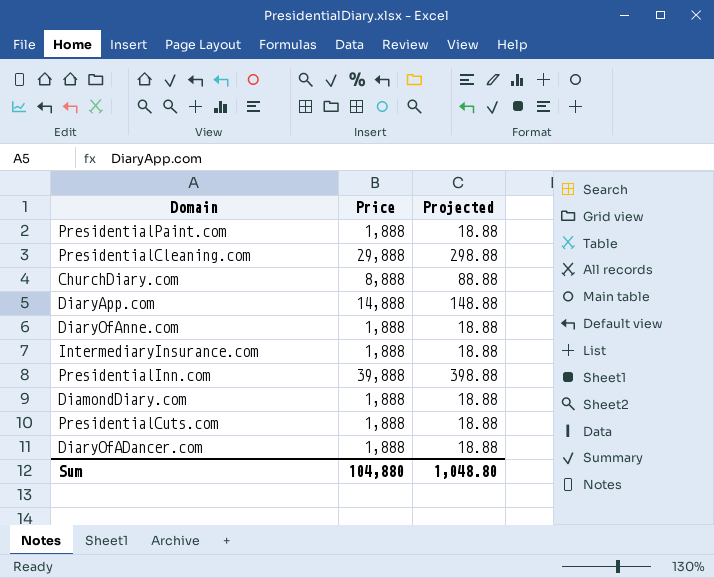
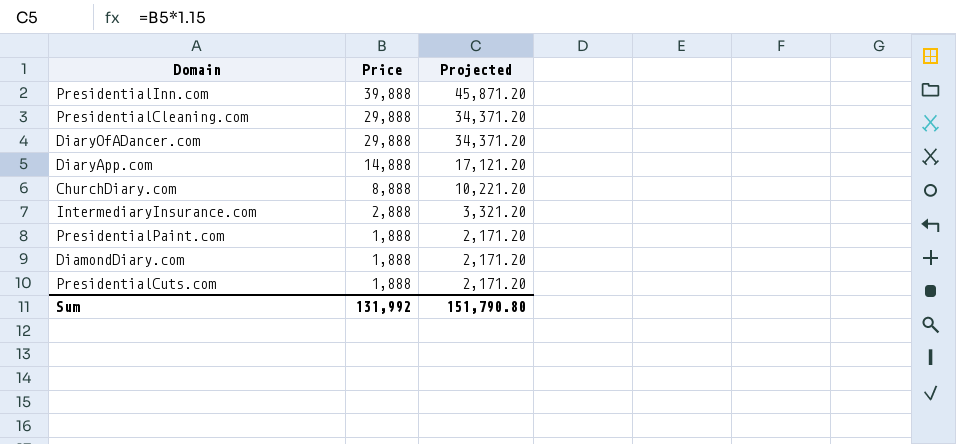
row order: none -> Price descending
column Projected | formula: [Price] * 0.01 -> [Price] * 1.15
row DiaryOfAnne.com: 1,888 | 18.88 -> none
DiaryOfADancer.com | Price: 1,888 -> 29,888
IntermediaryInsurance.com | Price: 1,888 -> 2,888
Sum | Price: 104,880 -> 131,992
Sum | Projected: 1,048.80 -> 151,790.80

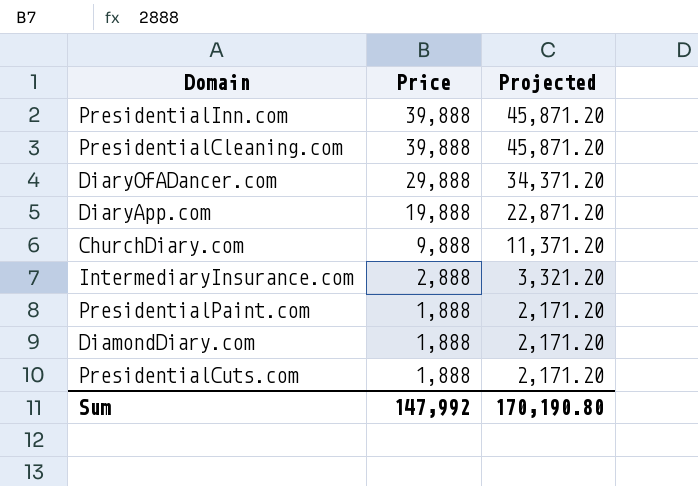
PresidentialCleaning.com | Price: 29,888 -> 39,888
PresidentialCleaning.com | Projected: 34,371.20 -> 45,871.20
DiaryApp.com | Price: 14,888 -> 19,888
DiaryApp.com | Projected: 17,121.20 -> 22,871.20
ChurchDiary.com | Price: 8,888 -> 9,888
ChurchDiary.com | Projected: 10,221.20 -> 11,371.20
Sum | Price: 131,992 -> 147,992
Sum | Projected: 151,790.80 -> 170,190.80

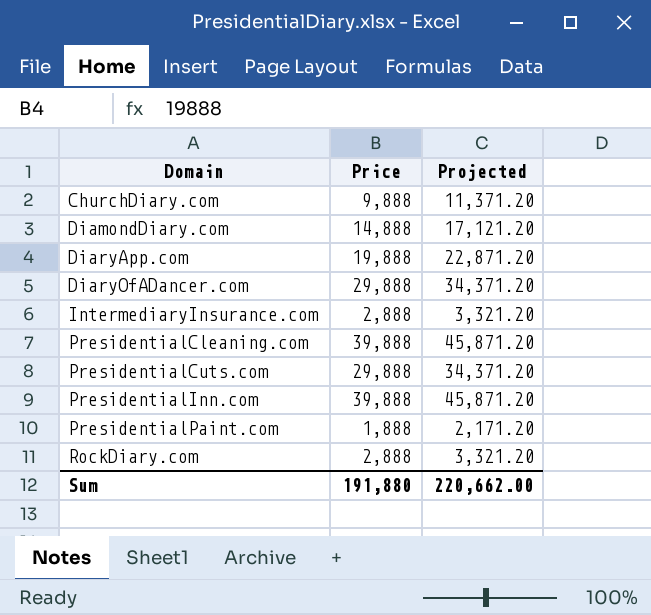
row order: Price descending -> Domain ascending
DiamondDiary.com | Price: 1,888 -> 14,888
DiamondDiary.com | Projected: 2,171.20 -> 17,121.20
PresidentialCuts.com | Price: 1,888 -> 29,888
PresidentialCuts.com | Projected: 2,171.20 -> 34,371.20
row RockDiary.com: none -> 2,888 | 3,321.20
Sum | Price: 147,992 -> 191,880
Sum | Projected: 170,190.80 -> 220,662.00

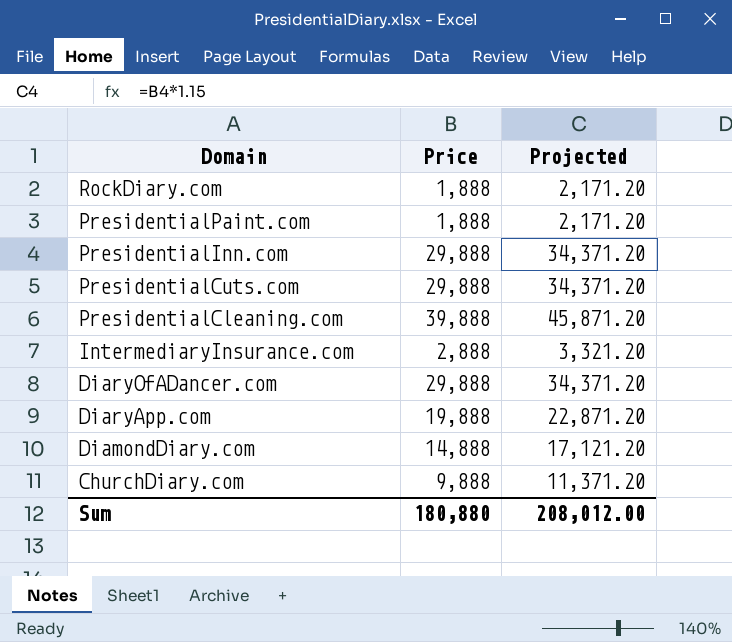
row order: Domain ascending -> Domain descending
RockDiary.com | Price: 2,888 -> 1,888
RockDiary.com | Projected: 3,321.20 -> 2,171.20
PresidentialInn.com | Price: 39,888 -> 29,888
PresidentialInn.com | Projected: 45,871.20 -> 34,371.20
Sum | Price: 191,880 -> 180,880
Sum | Projected: 220,662.00 -> 208,012.00

